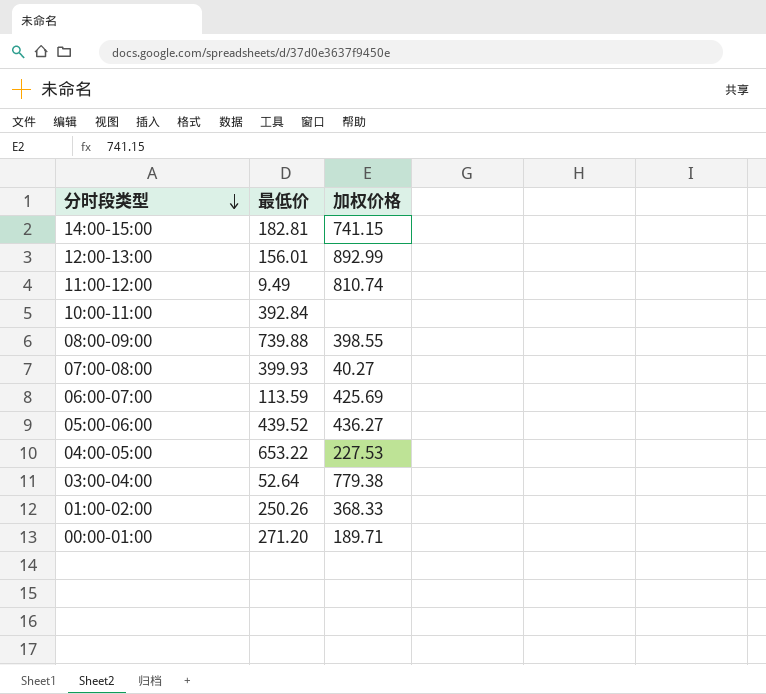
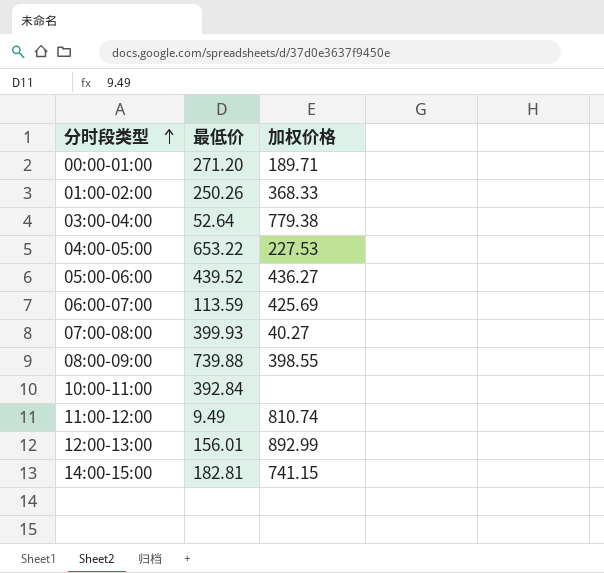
row order: 分时段类型 descending -> 分时段类型 ascending

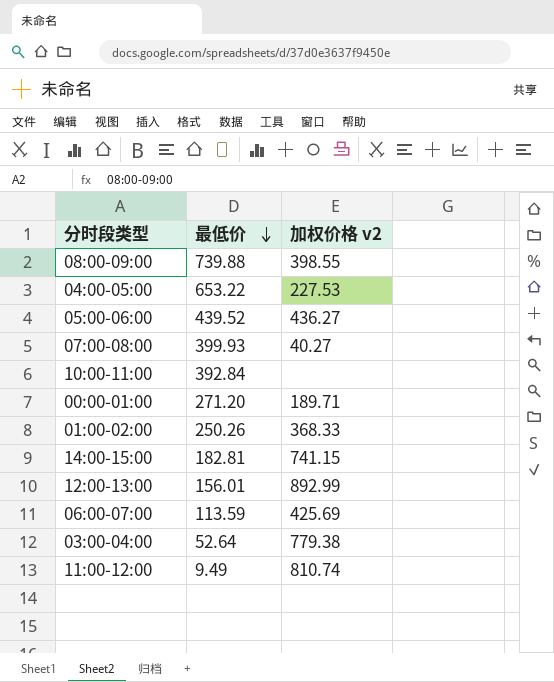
row order: 分时段类型 ascending -> 最低价 descending
column name: 加权价格 -> 加权价格 v2

